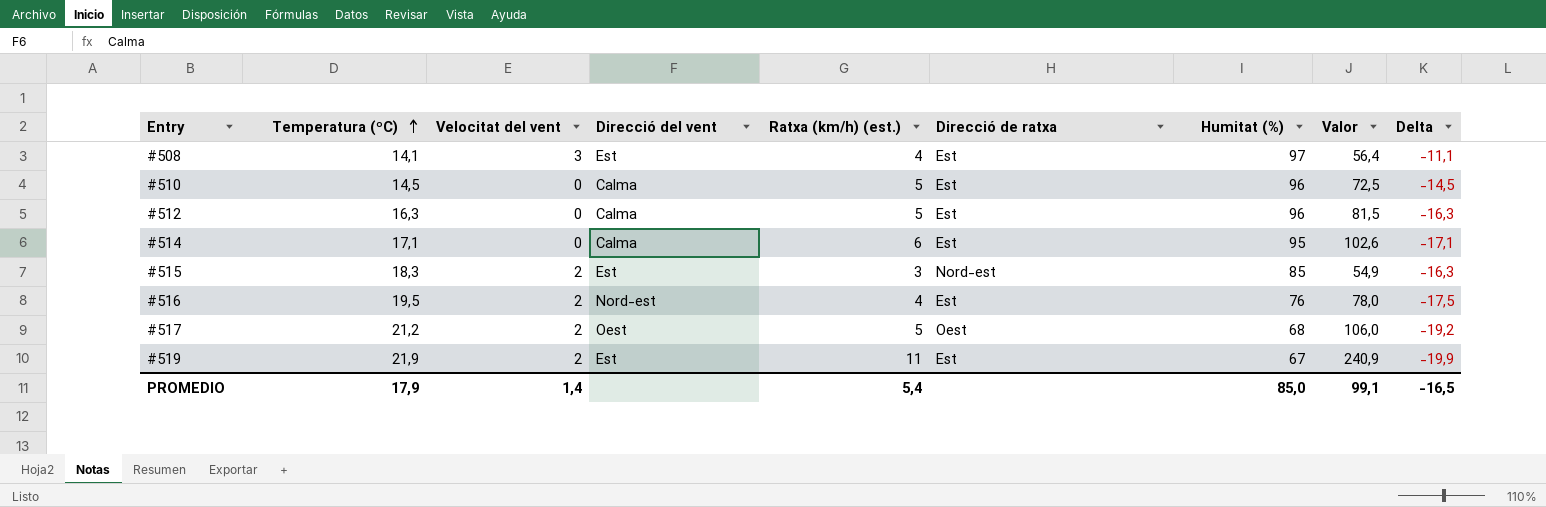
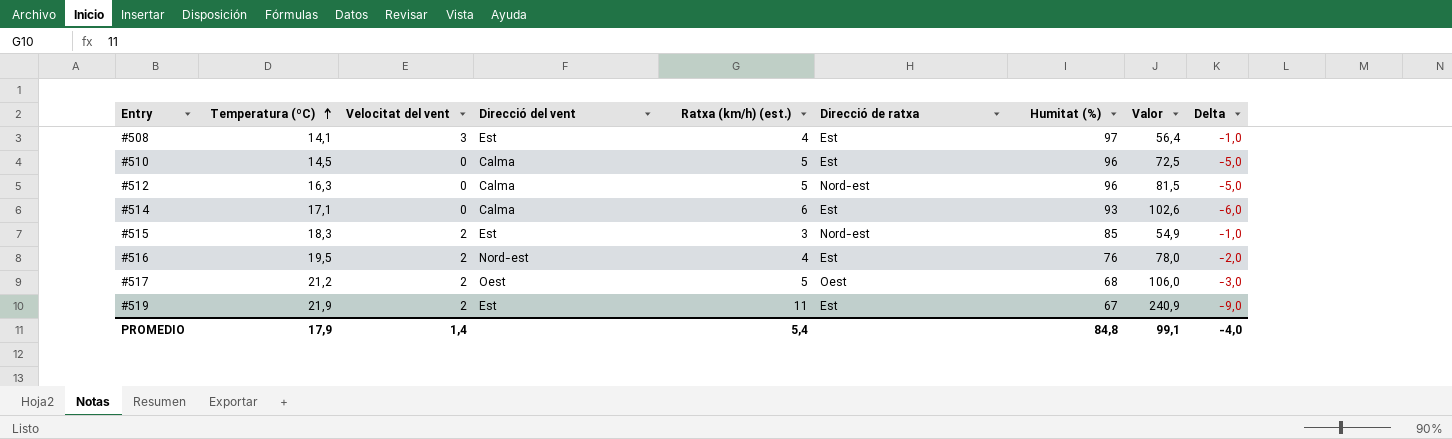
column Delta | formula: [Velocitat del vent] - [Temperatura (ºC)] -> [Velocitat del vent] - [Ratxa (km/h) (est.)]
#512 | Direcció de ratxa: Est -> Nord-est
#514 | Humitat (%): 95 -> 93
PROMEDIO | Humitat (%): 85,0 -> 84,8
PROMEDIO | Delta: -16,5 -> -4,0

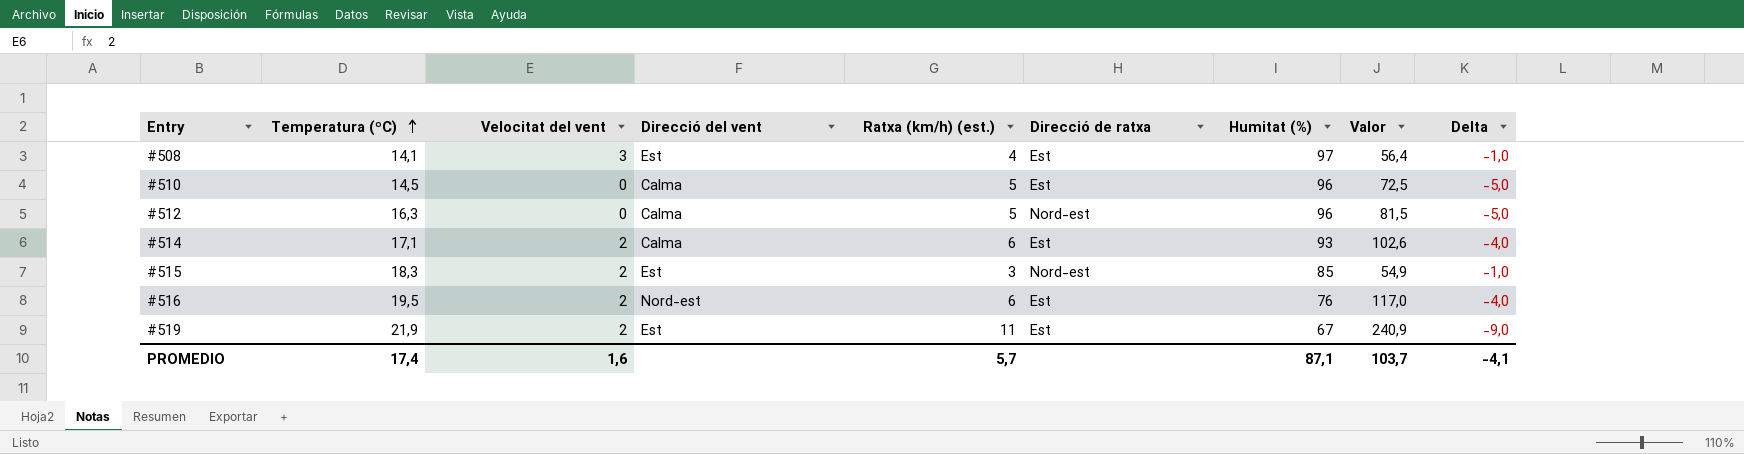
row #517: 21,2 | 2 | Oest | 5 | Oest | 68 | 106,0 | -3,0 -> none
#514 | Velocitat del vent: 0 -> 2
#514 | Delta: -6,0 -> -4,0
#516 | Ratxa (km/h) (est.): 4 -> 6
#516 | Valor: 78,0 -> 117,0
#516 | Delta: -2,0 -> -4,0
PROMEDIO | Temperatura (ºC): 17,9 -> 17,4
PROMEDIO | Velocitat del vent: 1,4 -> 1,6
PROMEDIO | Ratxa (km/h) (est.): 5,4 -> 5,7
PROMEDIO | Humitat (%): 84,8 -> 87,1
PROMEDIO | Valor: 99,1 -> 103,7
PROMEDIO | Delta: -4,0 -> -4,1

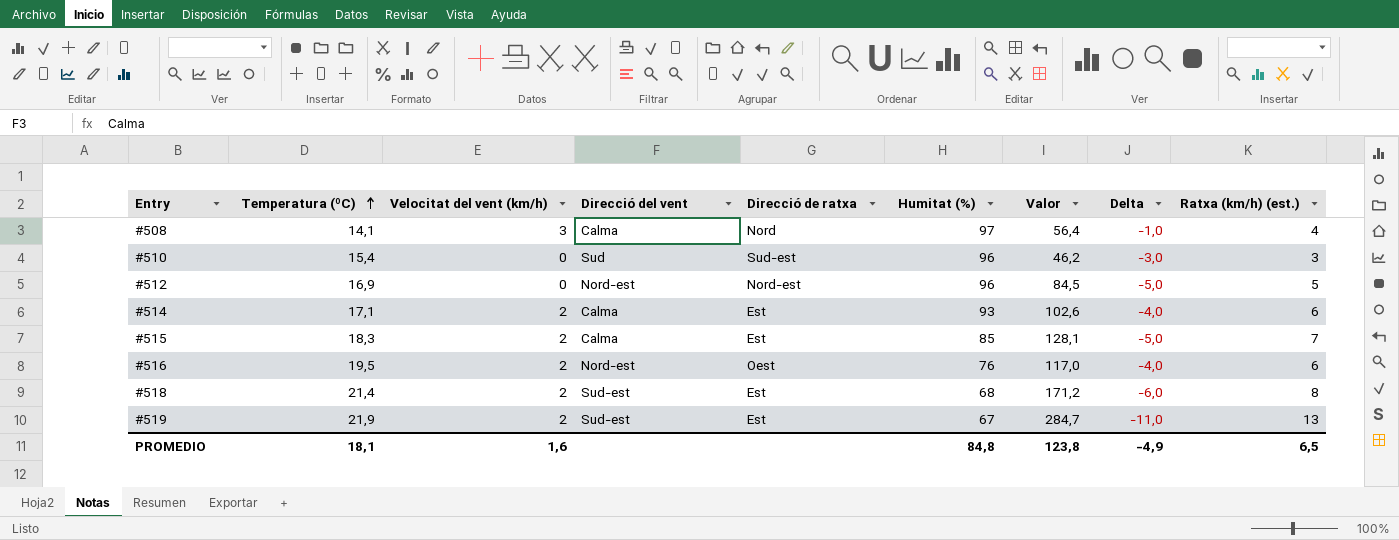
column name: Velocitat del vent -> Velocitat del vent (km/h)
column Ratxa (km/h) (est.) | position: 5 -> 9
#508 | Direcció del vent: Est -> Calma
#508 | Direcció de ratxa: Est -> Nord
#510 | Temperatura (ºC): 14,5 -> 15,4
#510 | Direcció del vent: Calma -> Sud
#510 | Direcció de ratxa: Est -> Sud-est
#510 | Valor: 72,5 -> 46,2
#510 | Delta: -5,0 -> -3,0
#510 | Ratxa (km/h) (est.): 5 -> 3
#512 | Temperatura (ºC): 16,3 -> 16,9
#512 | Direcció del vent: Calma -> Nord-est
#512 | Valor: 81,5 -> 84,5
#515 | Direcció del vent: Est -> Calma
#515 | Direcció de ratxa: Nord-est -> Est
#515 | Valor: 54,9 -> 128,1
#515 | Delta: -1,0 -> -5,0
#515 | Ratxa (km/h) (est.): 3 -> 7
#516 | Direcció de ratxa: Est -> Oest
row #518: none -> 21,4 | 2 | Sud-est | Est | 68 | 171,2 | -6,0 | 8
#519 | Direcció del vent: Est -> Sud-est
#519 | Valor: 240,9 -> 284,7
#519 | Delta: -9,0 -> -11,0
#519 | Ratxa (km/h) (est.): 11 -> 13
PROMEDIO | Temperatura (ºC): 17,4 -> 18,1
PROMEDIO | Humitat (%): 87,1 -> 84,8
PROMEDIO | Valor: 103,7 -> 123,8
PROMEDIO | Delta: -4,1 -> -4,9
PROMEDIO | Ratxa (km/h) (est.): 5,7 -> 6,5

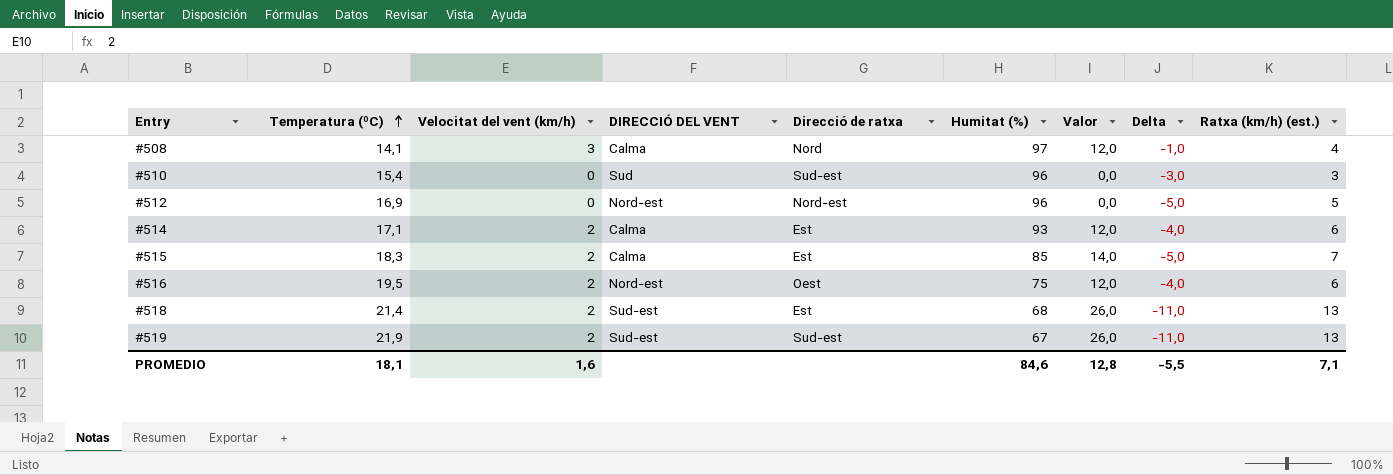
column name: Direcció del vent -> DIRECCIÓ DEL VENT
column Valor | formula: [Temperatura (ºC)] * [Ratxa (km/h) (est.)] -> [Velocitat del vent (km/h)] * [Ratxa (km/h) (est.)]
#516 | Humitat (%): 76 -> 75
#518 | Delta: -6,0 -> -11,0
#518 | Ratxa (km/h) (est.): 8 -> 13
#519 | Direcció de ratxa: Est -> Sud-est
PROMEDIO | Humitat (%): 84,8 -> 84,6
PROMEDIO | Valor: 123,8 -> 12,8
PROMEDIO | Delta: -4,9 -> -5,5
PROMEDIO | Ratxa (km/h) (est.): 6,5 -> 7,1

